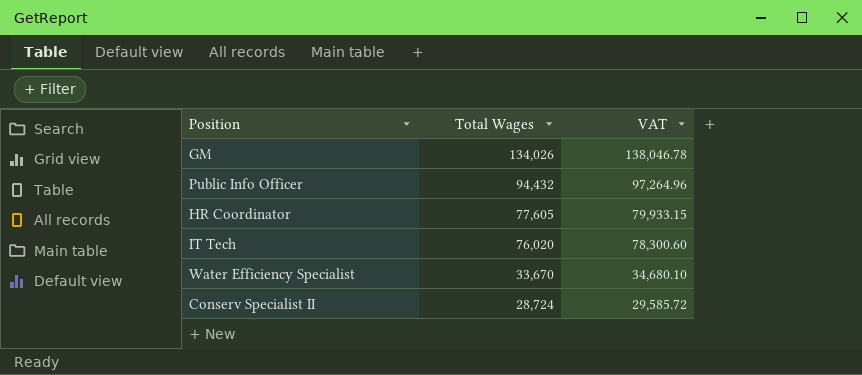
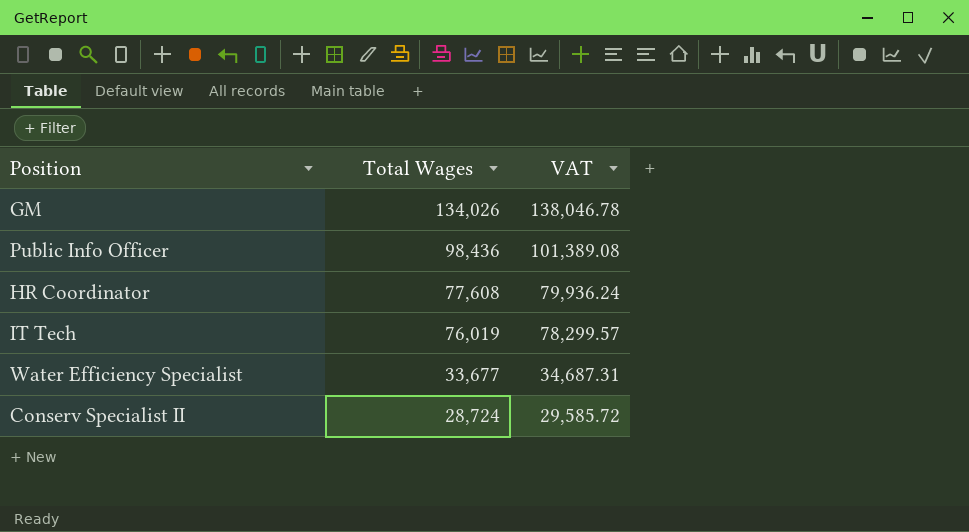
Public Info Officer | Total Wages: 94,432 -> 98,436
Public Info Officer | VAT: 97,264.96 -> 101,389.08
HR Coordinator | Total Wages: 77,605 -> 77,608
HR Coordinator | VAT: 79,933.15 -> 79,936.24
IT Tech | Total Wages: 76,020 -> 76,019
IT Tech | VAT: 78,300.60 -> 78,299.57
Water Efficiency Specialist | Total Wages: 33,670 -> 33,677
Water Efficiency Specialist | VAT: 34,680.10 -> 34,687.31

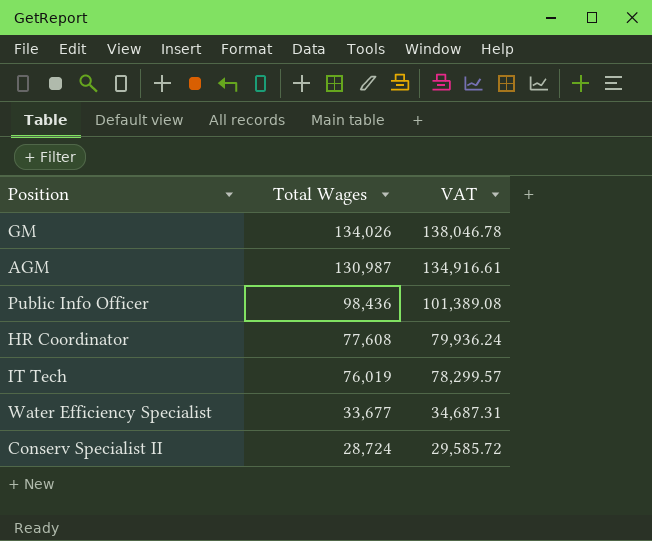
row AGM: none -> 130,987 | 134,916.61

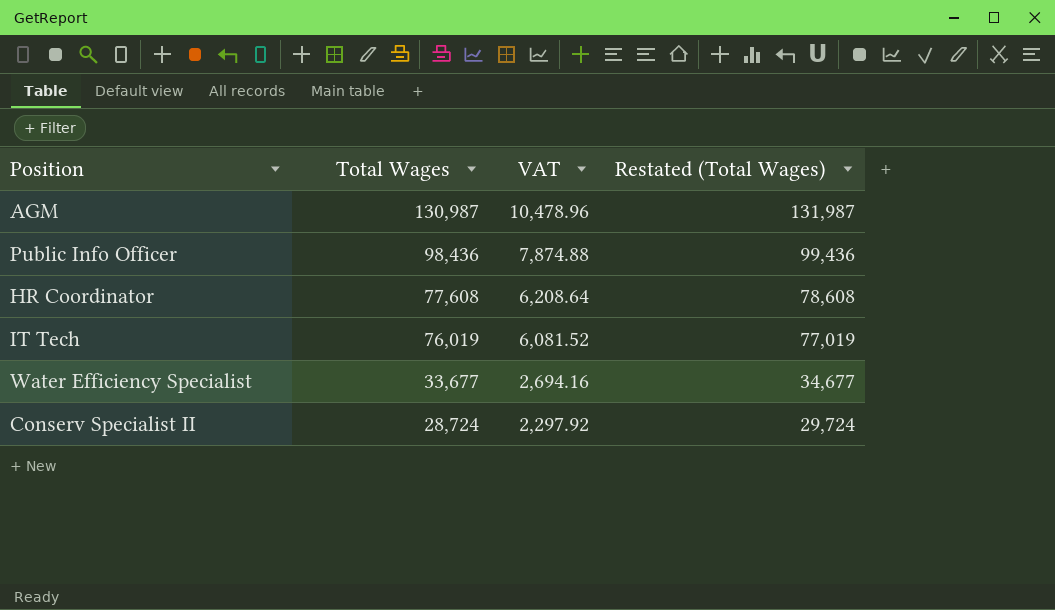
column VAT | formula: [Total Wages] * 1.03 -> [Total Wages] * 0.08
column Restated (Total Wages) | formula: none -> [Total Wages] + 1000
row GM: 134,026 | 138,046.78 -> none

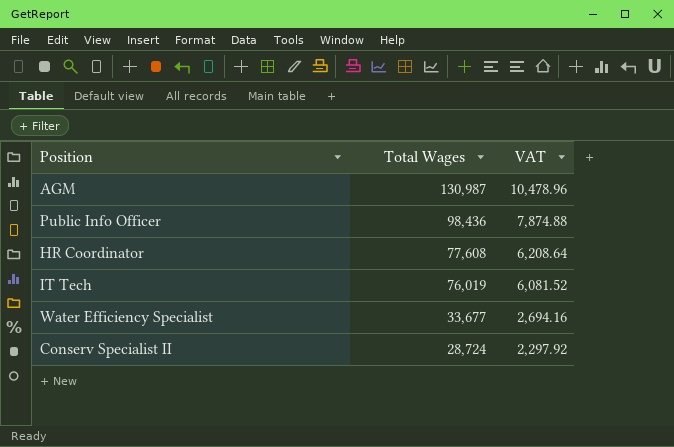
column Restated (Total Wages) | formula: [Total Wages] + 1000 -> none

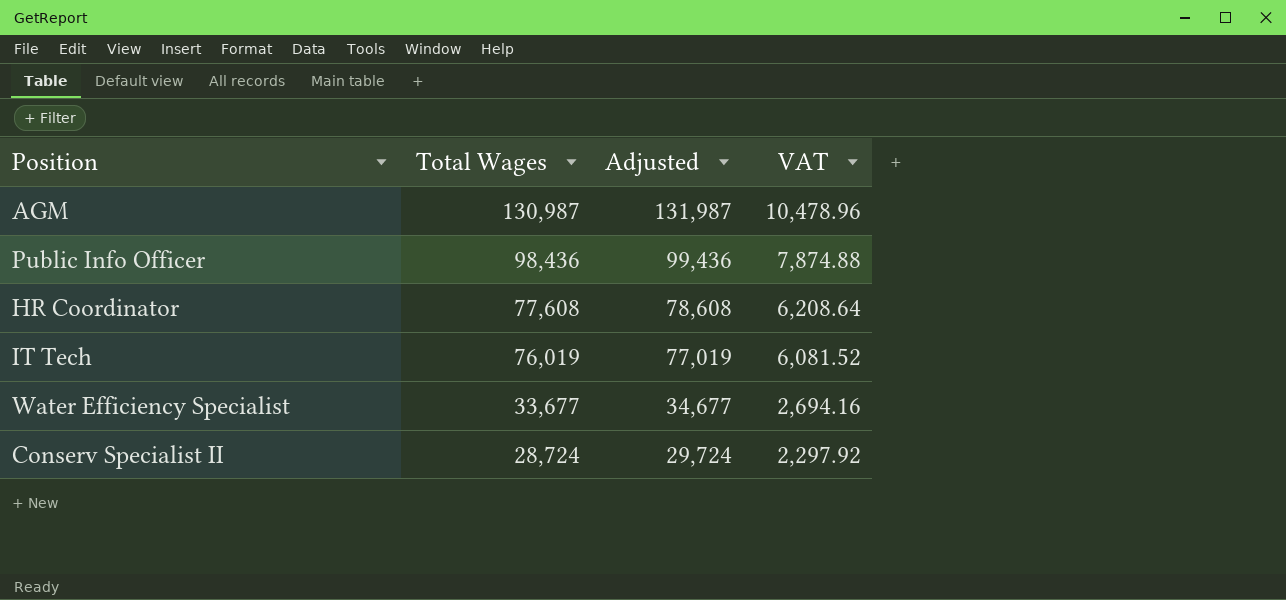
column Adjusted | formula: none -> [Total Wages] + 1000

